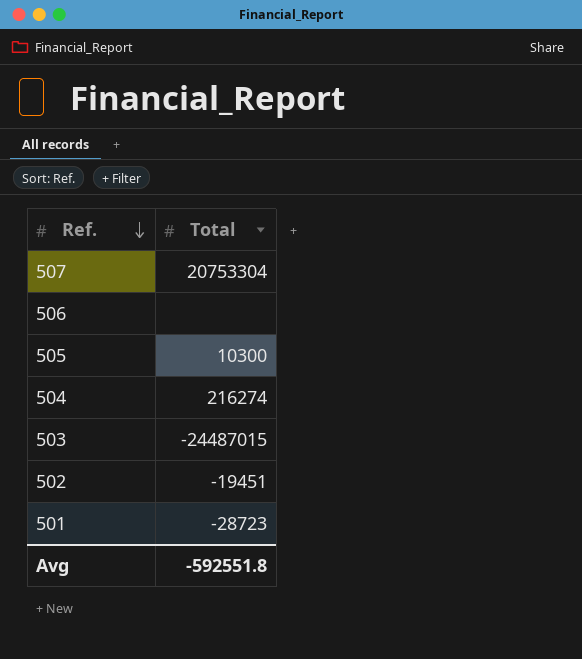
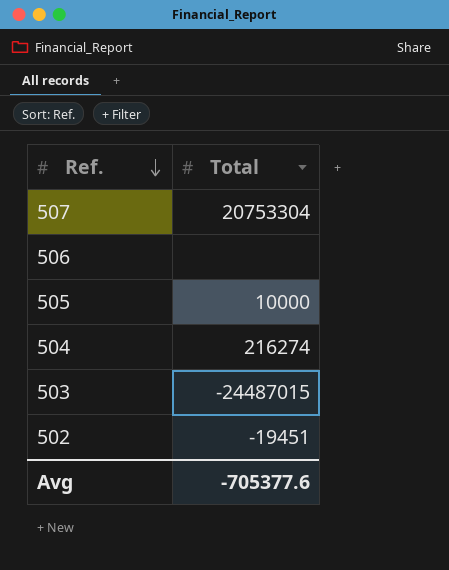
row 501: -28723 -> none
505 | Total: 10300 -> 10000
Avg | Total: -592551.8 -> -705377.6

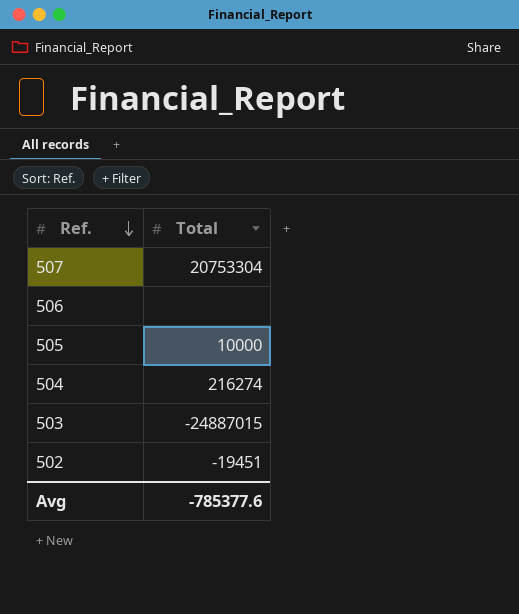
503 | Total: -24487015 -> -24887015
Avg | Total: -705377.6 -> -785377.6

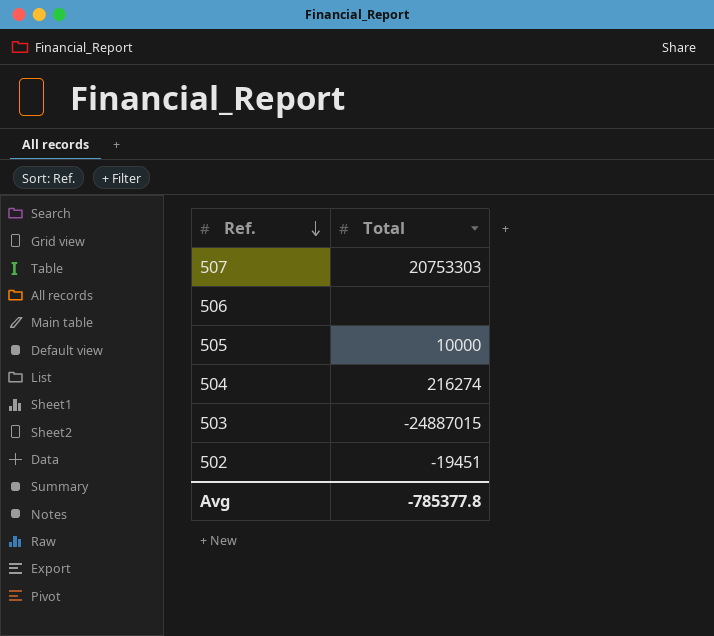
507 | Total: 20753304 -> 20753303
Avg | Total: -785377.6 -> -785377.8

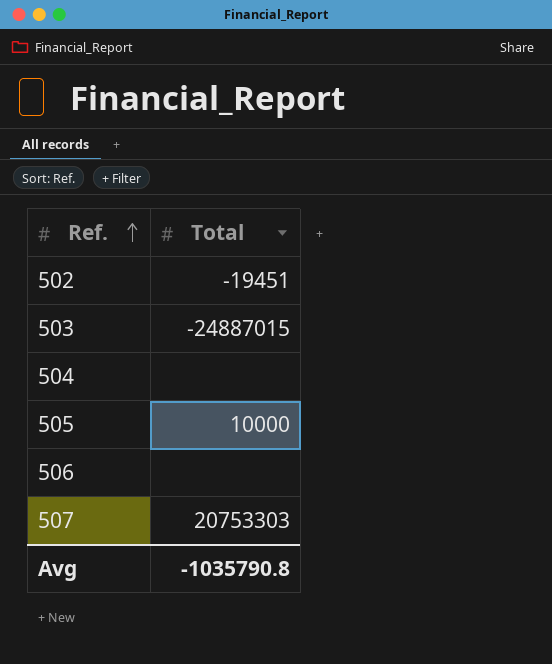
row order: Ref. descending -> Ref. ascending
504 | Total: 216274 -> none
Avg | Total: -785377.8 -> -1035790.8

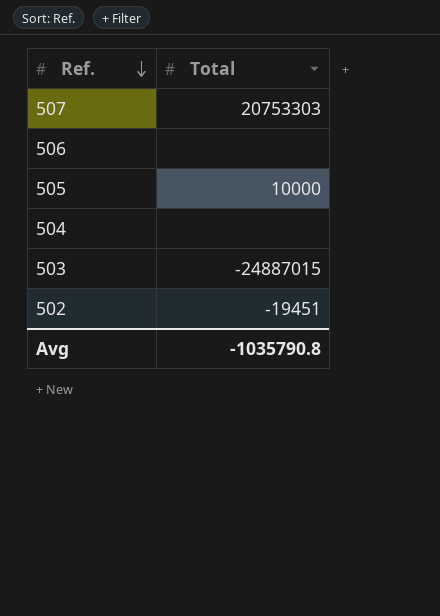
row order: Ref. ascending -> Ref. descending

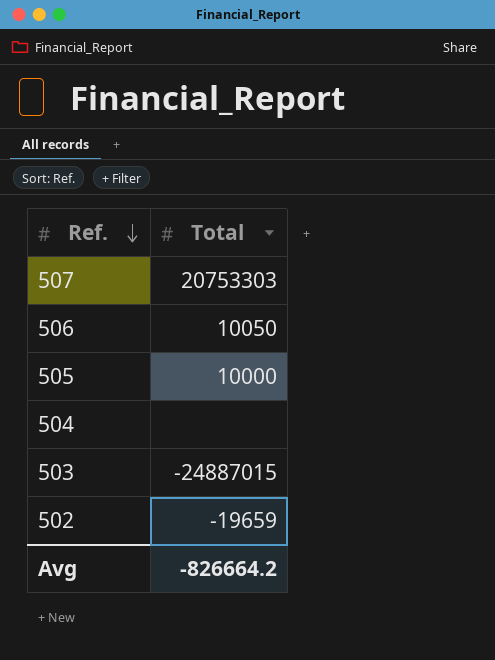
506 | Total: none -> 10050
502 | Total: -19451 -> -19659
Avg | Total: -1035790.8 -> -826664.2

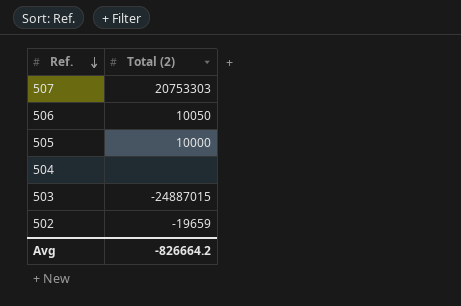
column name: Total -> Total (2)

